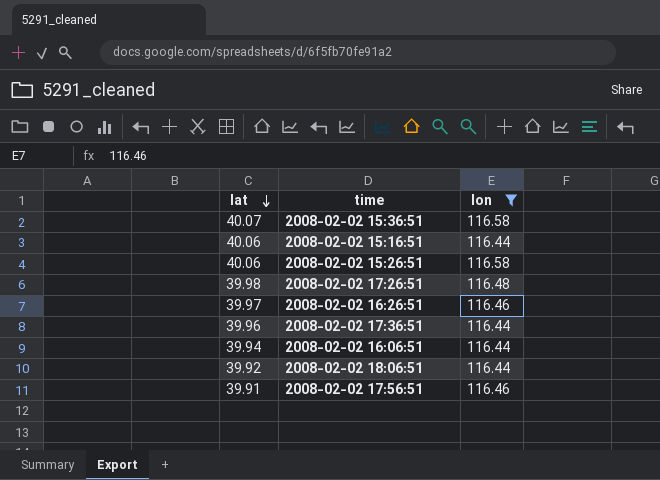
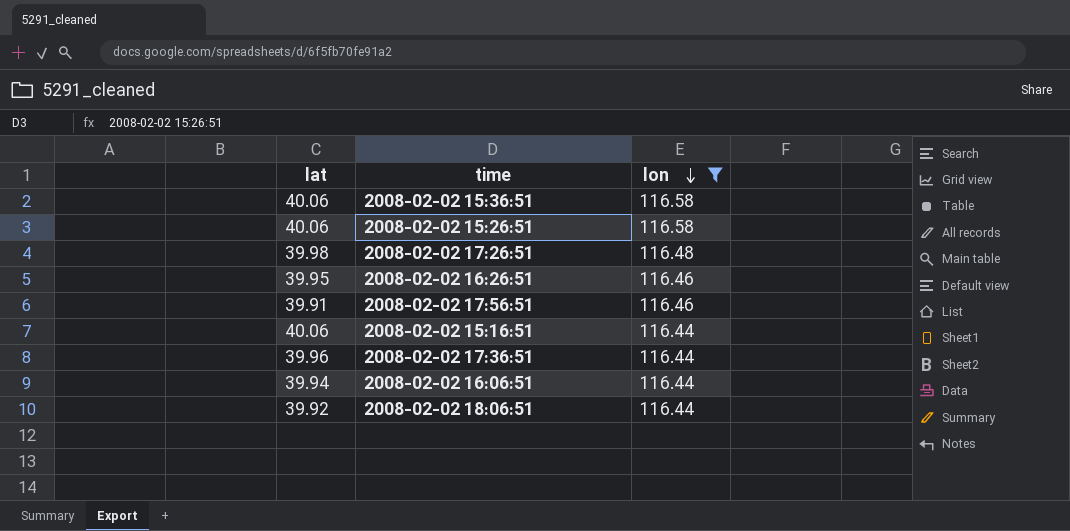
row order: lat descending -> lon descending
2008-02-02 15:36:51 | lat: 40.07 -> 40.06
2008-02-02 16:26:51 | lat: 39.97 -> 39.95

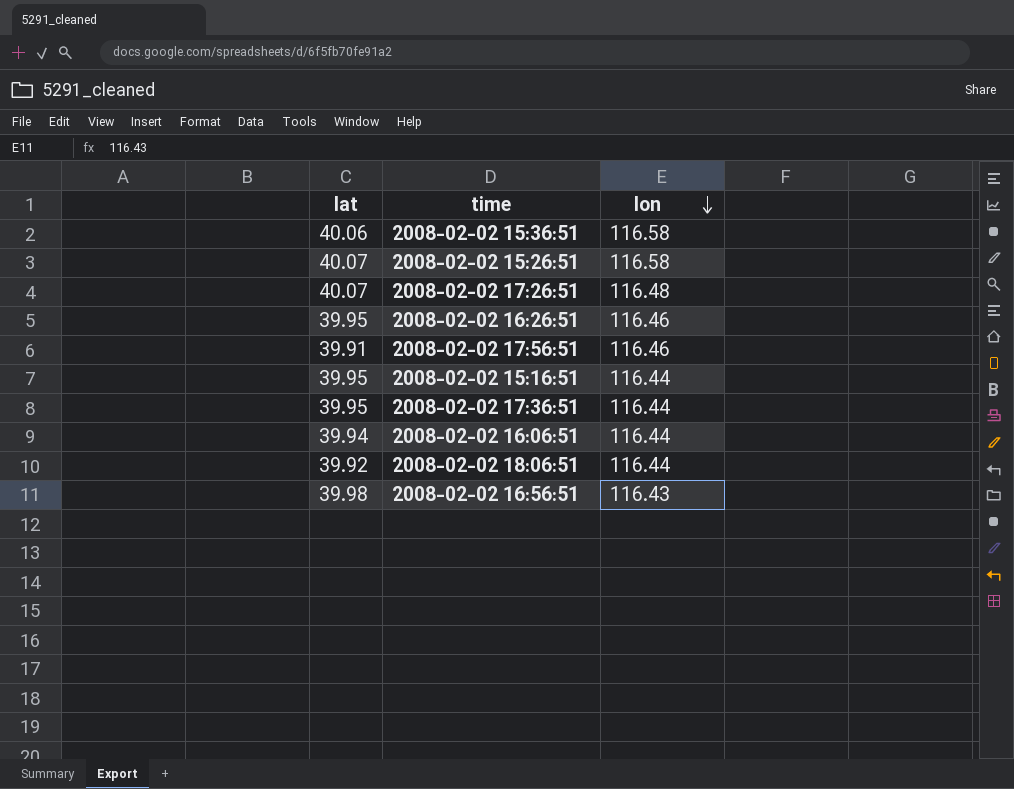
filter: lon != 116.43 -> none
2008-02-02 15:26:51 | lat: 40.06 -> 40.07
2008-02-02 17:26:51 | lat: 39.98 -> 40.07
2008-02-02 15:16:51 | lat: 40.06 -> 39.95
2008-02-02 17:36:51 | lat: 39.96 -> 39.95

